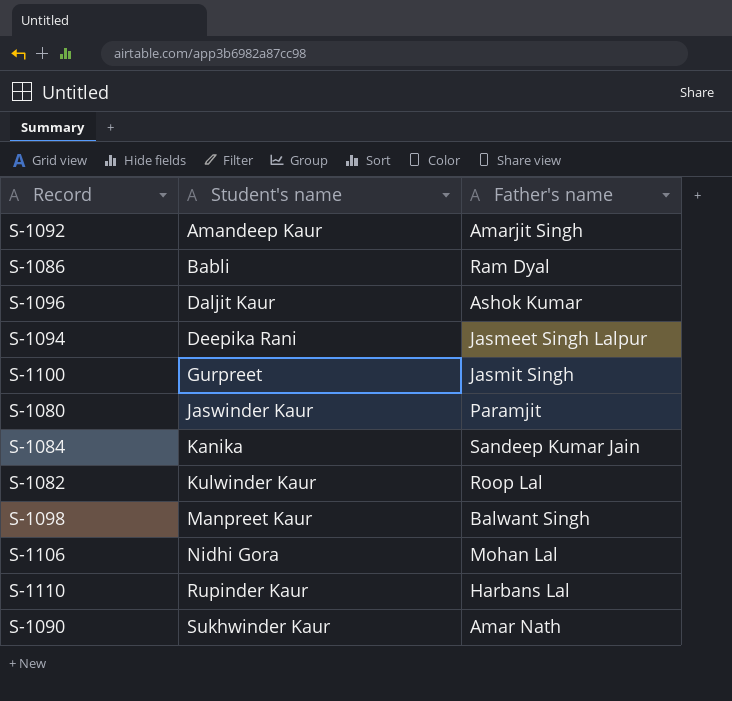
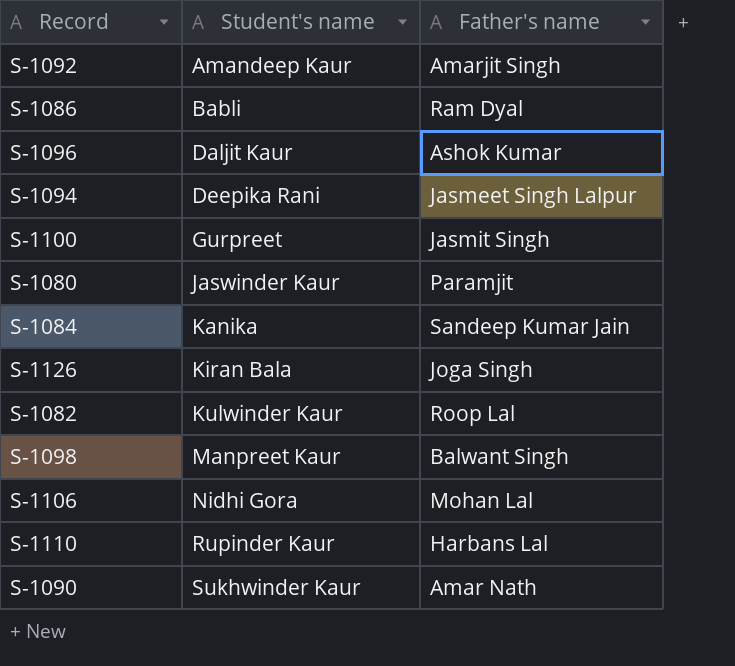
row S-1126: none -> Kiran Bala | Joga Singh

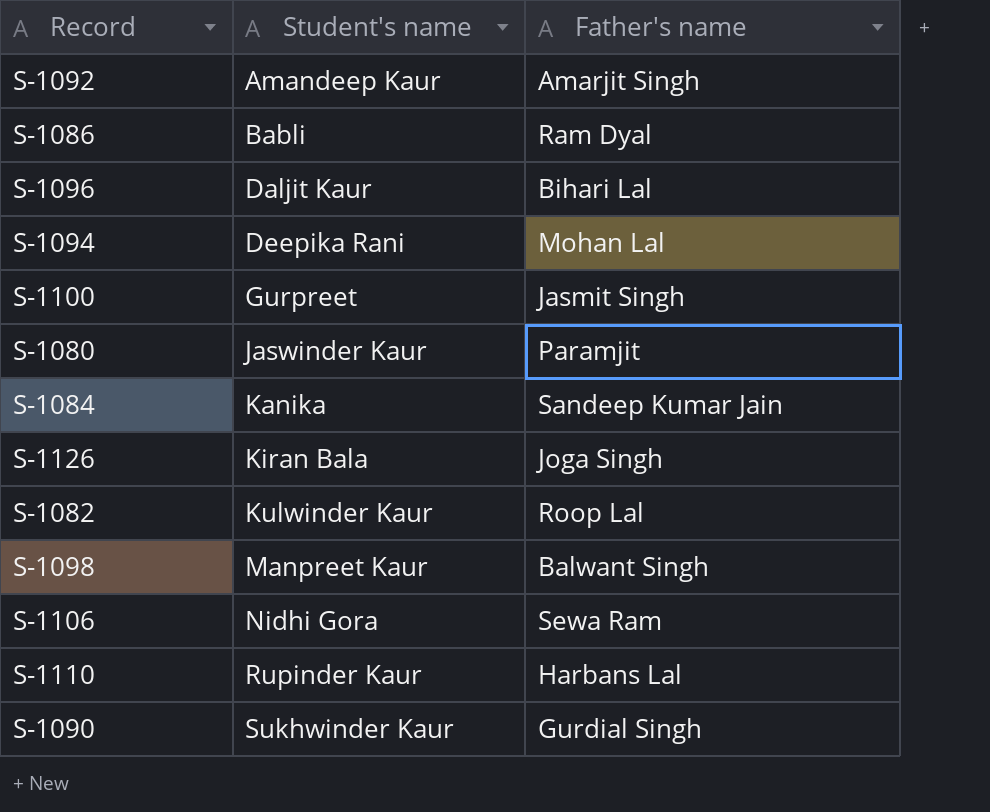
S-1096 | Father's name: Ashok Kumar -> Bihari Lal
S-1094 | Father's name: Jasmeet Singh Lalpur -> Mohan Lal
S-1106 | Father's name: Mohan Lal -> Sewa Ram
S-1090 | Father's name: Amar Nath -> Gurdial Singh

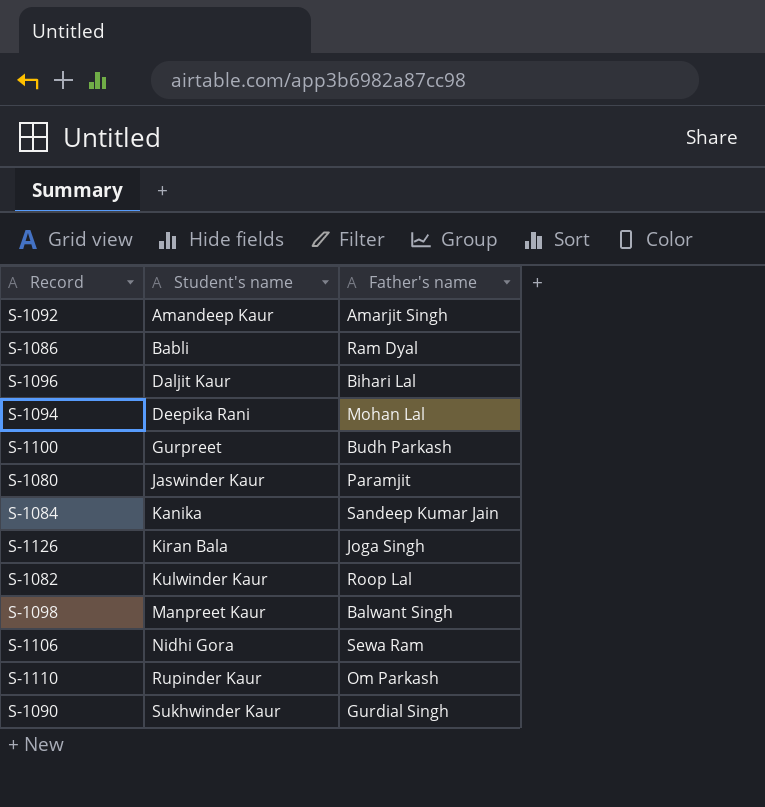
S-1100 | Father's name: Jasmit Singh -> Budh Parkash
S-1110 | Father's name: Harbans Lal -> Om Parkash

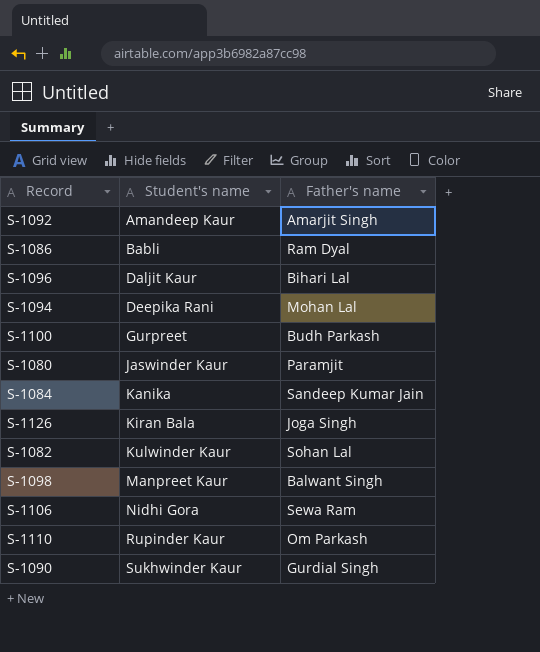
S-1082 | Father's name: Roop Lal -> Sohan Lal

